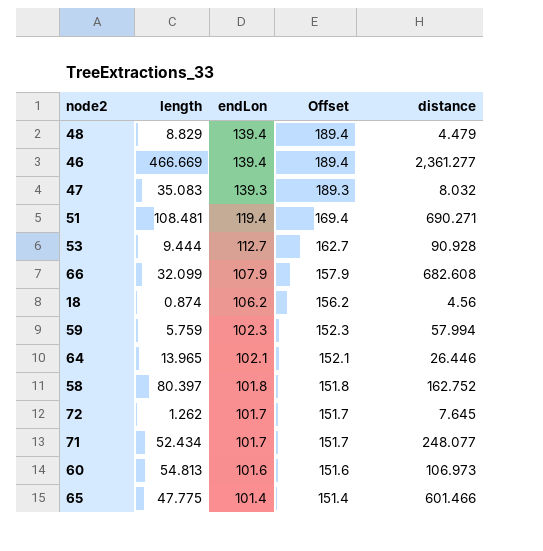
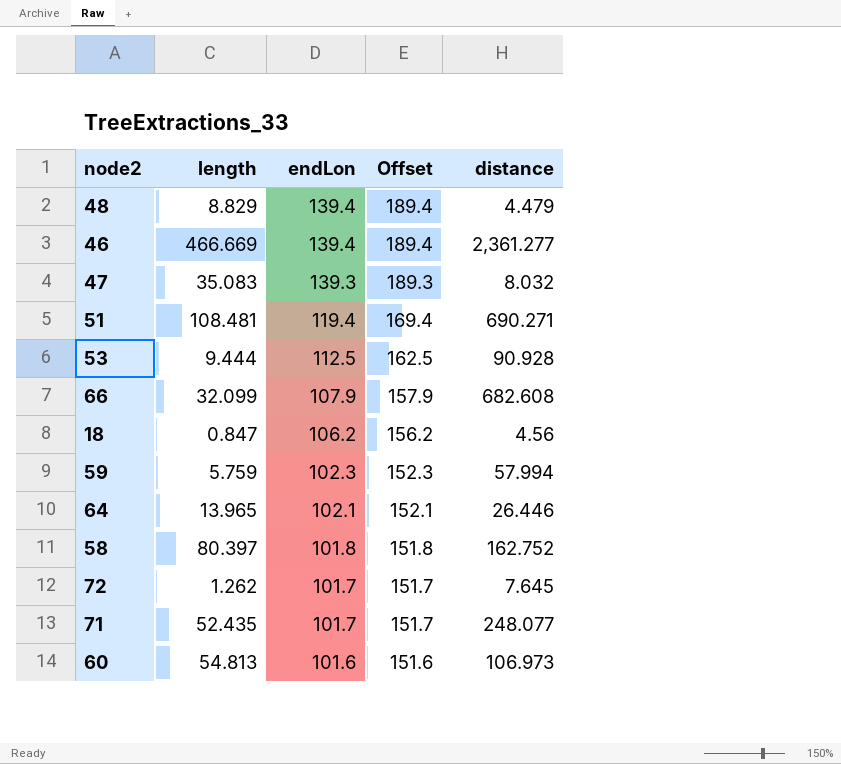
row 65: 47.775 | 101.4 | 151.4 | 601.466 -> none
53 | endLon: 112.7 -> 112.5
53 | Offset: 162.7 -> 162.5
18 | length: 0.874 -> 0.847
71 | length: 52.434 -> 52.435

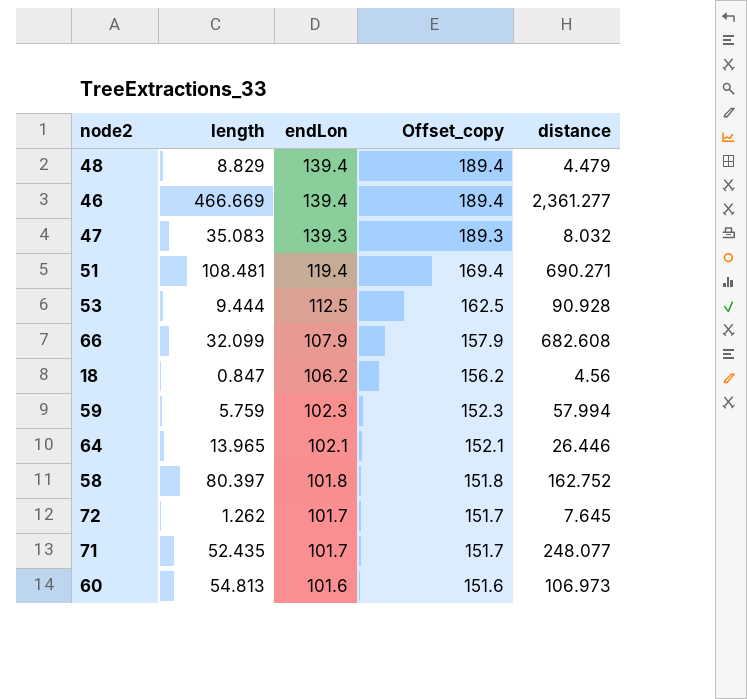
column name: Offset -> Offset_copy

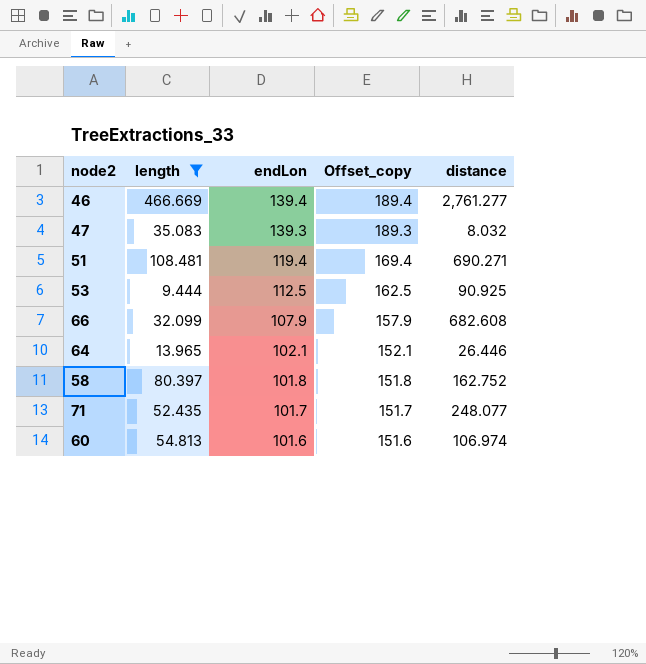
filter: none -> length >= 9.444
46 | distance: 2,361.277 -> 2,761.277
53 | distance: 90.928 -> 90.925
60 | distance: 106.973 -> 106.974

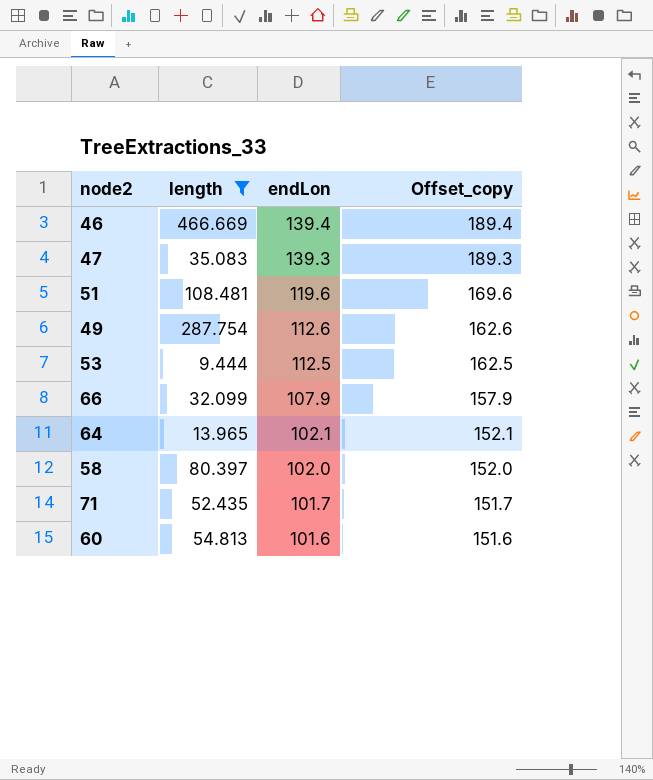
column distance | position: 5 -> none
51 | endLon: 119.4 -> 119.6
51 | Offset_copy: 169.4 -> 169.6
row 49: none -> 287.754 | 112.6 | 162.6
58 | endLon: 101.8 -> 102.0
58 | Offset_copy: 151.8 -> 152.0

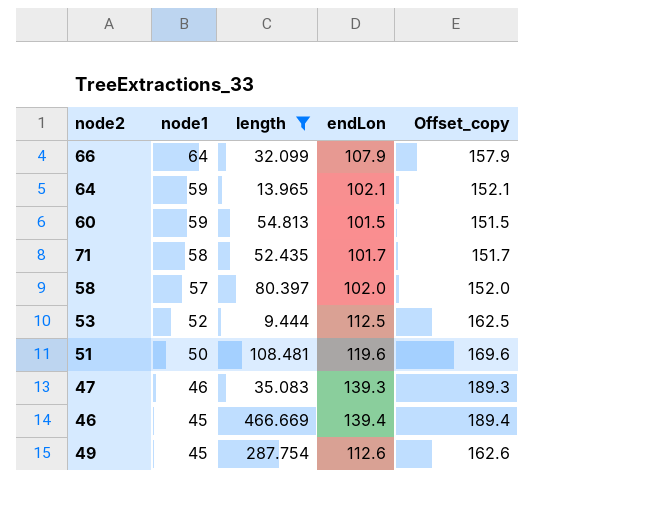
row order: endLon descending -> node1 descending
column node1 | position: none -> 2
60 | endLon: 101.6 -> 101.5
60 | Offset_copy: 151.6 -> 151.5

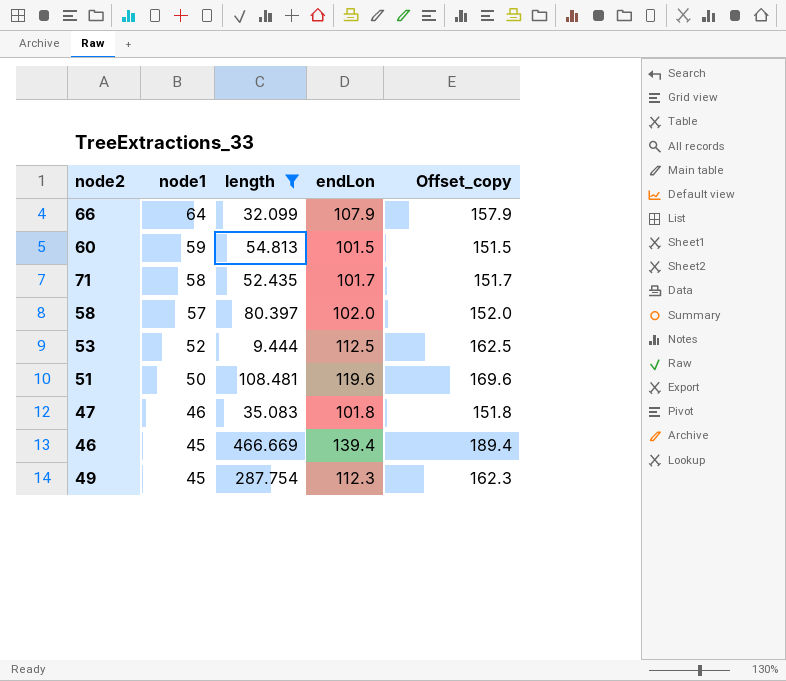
row 64: 59 | 13.965 | 102.1 | 152.1 -> none
47 | endLon: 139.3 -> 101.8
47 | Offset_copy: 189.3 -> 151.8
49 | endLon: 112.6 -> 112.3
49 | Offset_copy: 162.6 -> 162.3

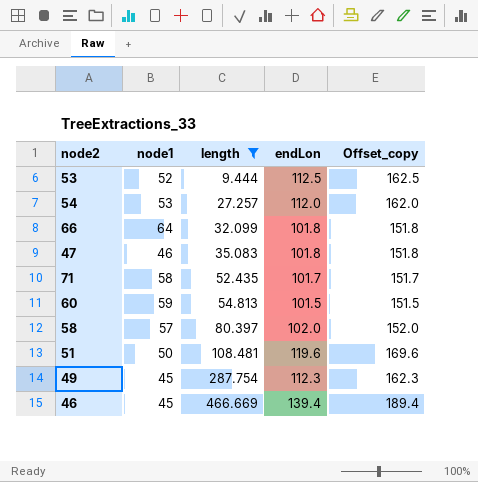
row order: node1 descending -> length ascending
row 54: none -> 53 | 27.257 | 112.0 | 162.0
66 | endLon: 107.9 -> 101.8
66 | Offset_copy: 157.9 -> 151.8

